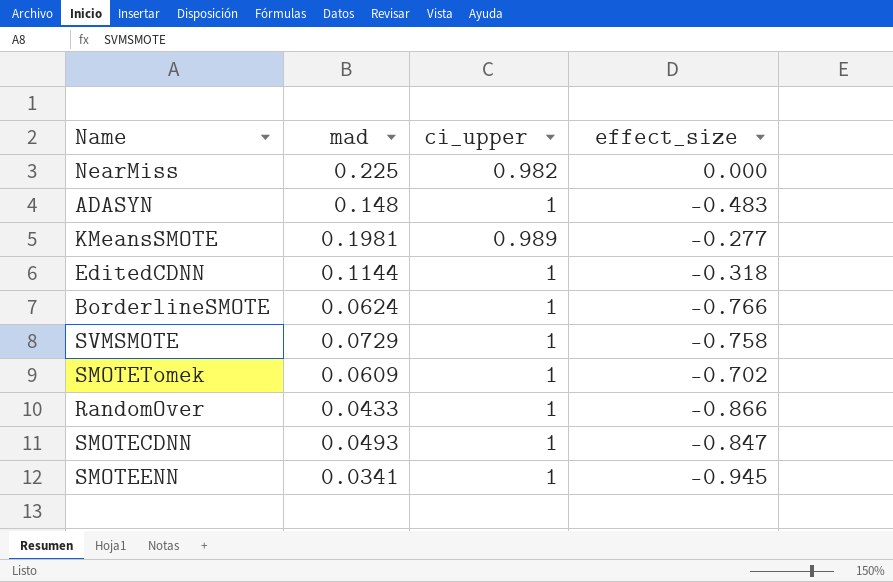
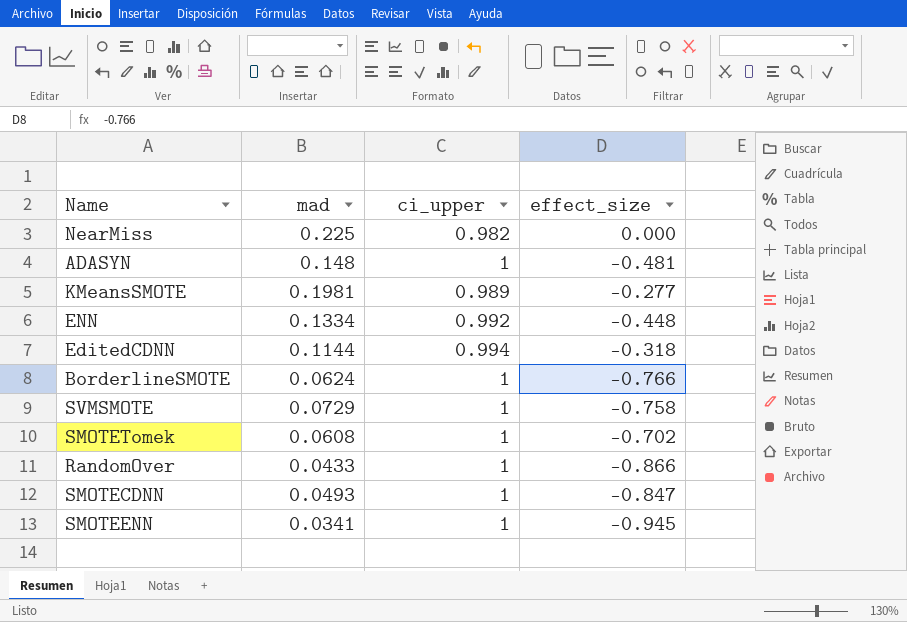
ADASYN | effect_size: -0.483 -> -0.481
row ENN: none -> 0.1334 | 0.992 | -0.448
EditedCDNN | ci_upper: 1 -> 0.994
SMOTETomek | mad: 0.0609 -> 0.0608

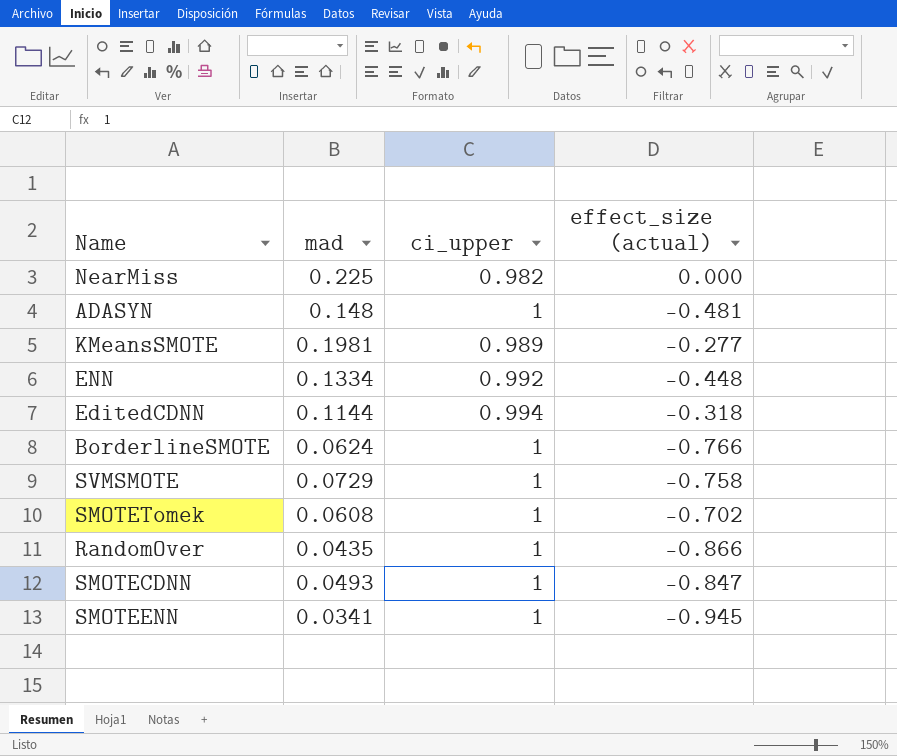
column name: effect_size -> effect_size (actual)
RandomOver | mad: 0.0433 -> 0.0435

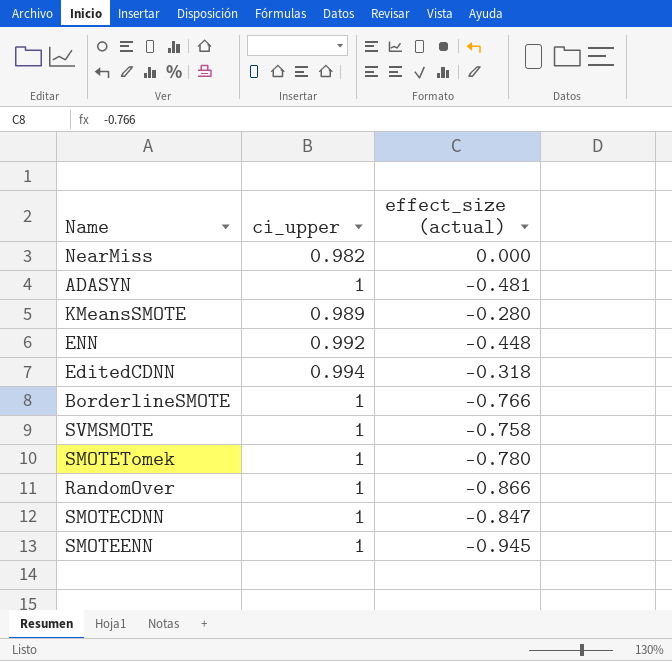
column mad | position: 2 -> none
KMeansSMOTE | effect_size (actual): -0.277 -> -0.280
SMOTETomek | effect_size (actual): -0.702 -> -0.780

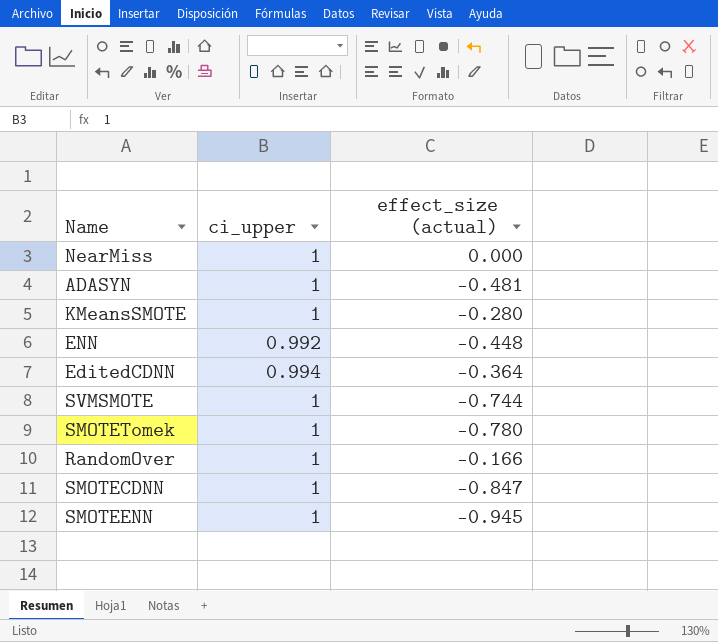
row BorderlineSMOTE: 1 | -0.766 -> none
NearMiss | ci_upper: 0.982 -> 1
KMeansSMOTE | ci_upper: 0.989 -> 1
EditedCDNN | effect_size (actual): -0.318 -> -0.364
SVMSMOTE | effect_size (actual): -0.758 -> -0.744
RandomOver | effect_size (actual): -0.866 -> -0.166

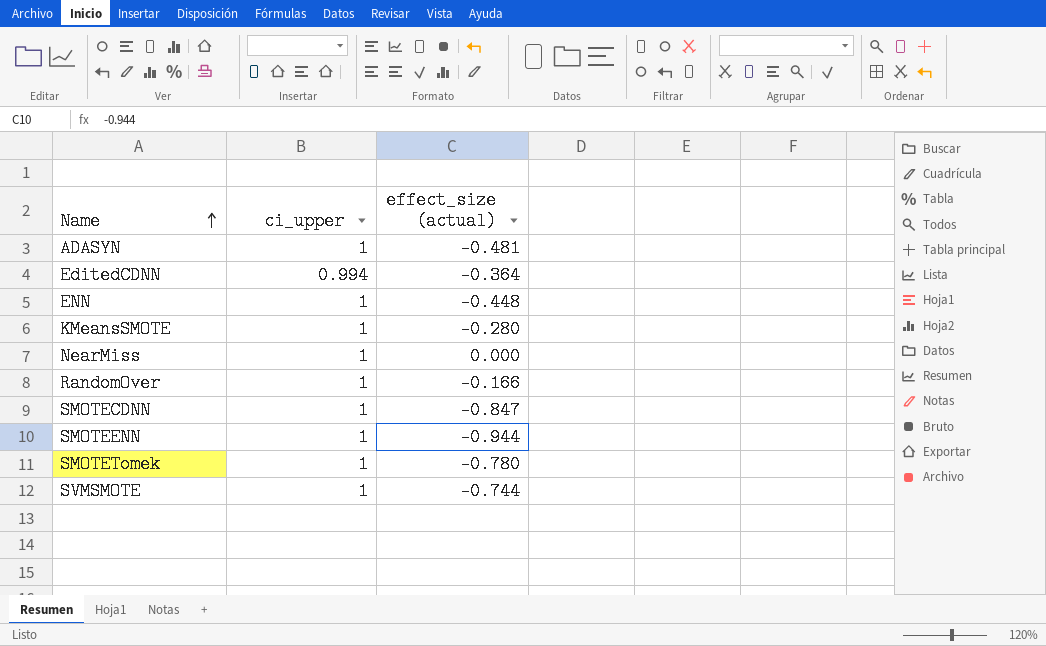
row order: none -> Name ascending
ENN | ci_upper: 0.992 -> 1
SMOTEENN | effect_size (actual): -0.945 -> -0.944

